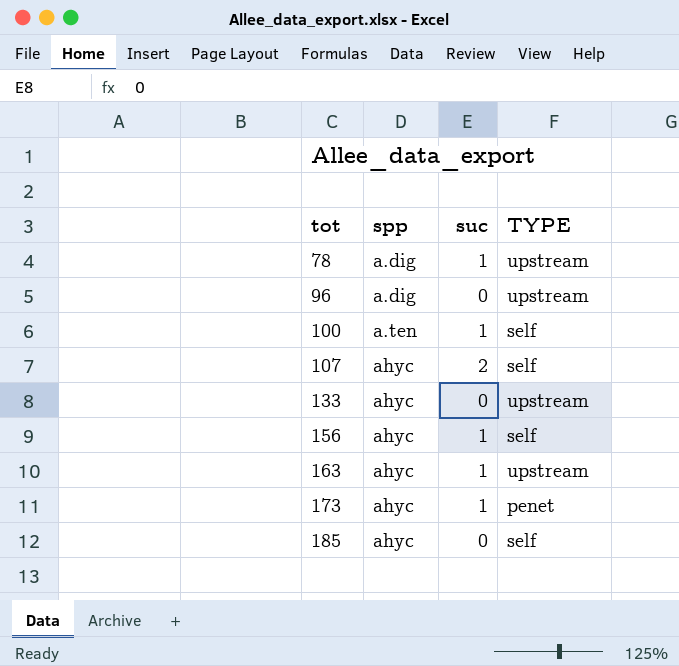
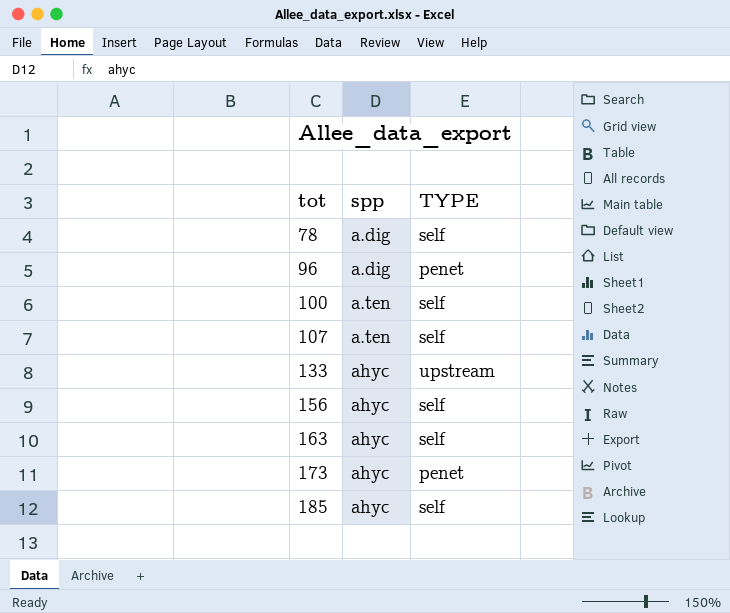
column suc | position: 3 -> none
78 | TYPE: upstream -> self
96 | TYPE: upstream -> penet
107 | spp: ahyc -> a.ten
163 | TYPE: upstream -> self

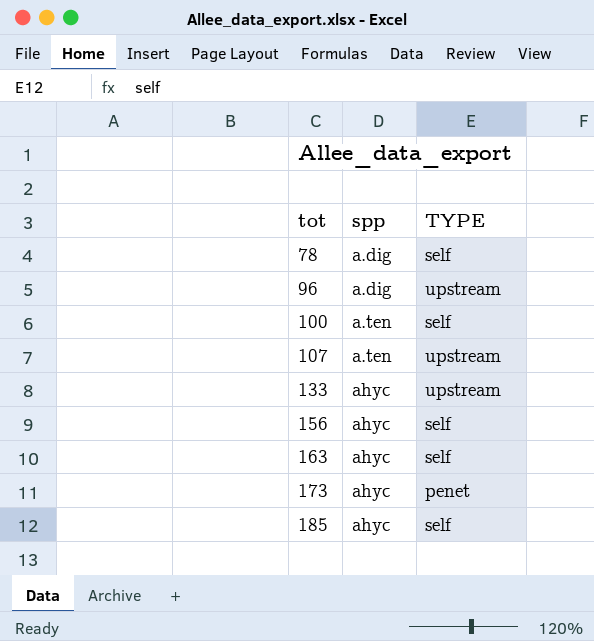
96 | TYPE: penet -> upstream
107 | TYPE: self -> upstream

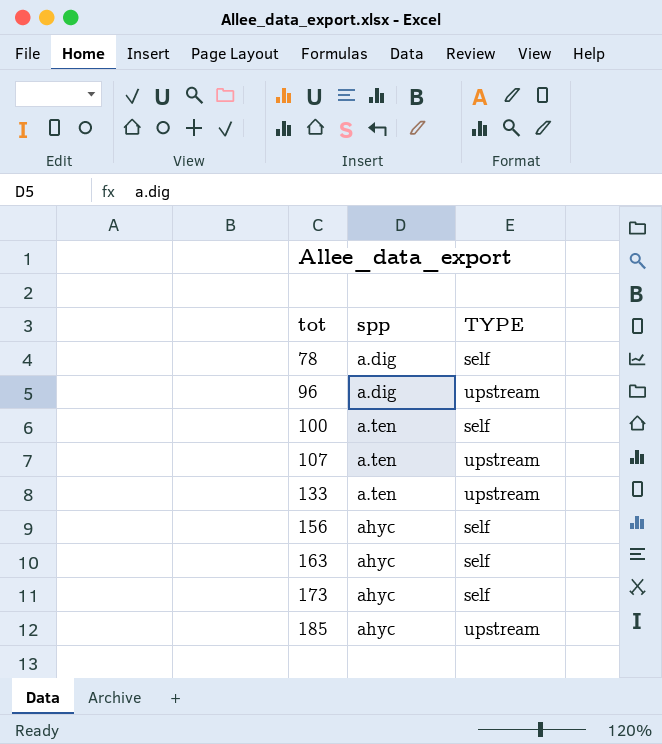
133 | spp: ahyc -> a.ten
173 | TYPE: penet -> self
185 | TYPE: self -> upstream

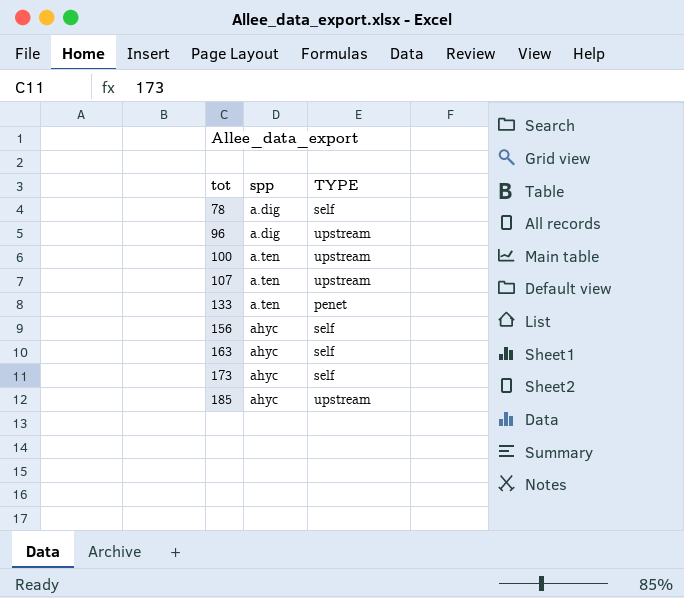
100 | TYPE: self -> upstream
133 | TYPE: upstream -> penet

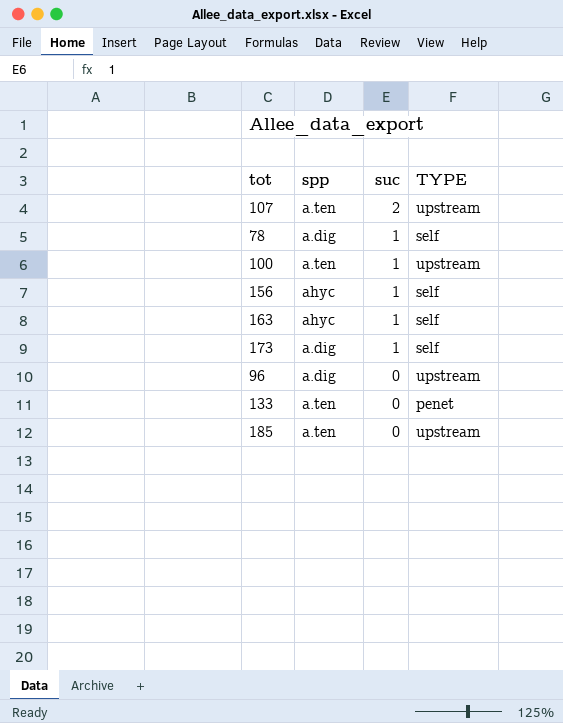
row order: tot ascending -> suc descending
column suc | position: none -> 3
173 | spp: ahyc -> a.dig
185 | spp: ahyc -> a.ten

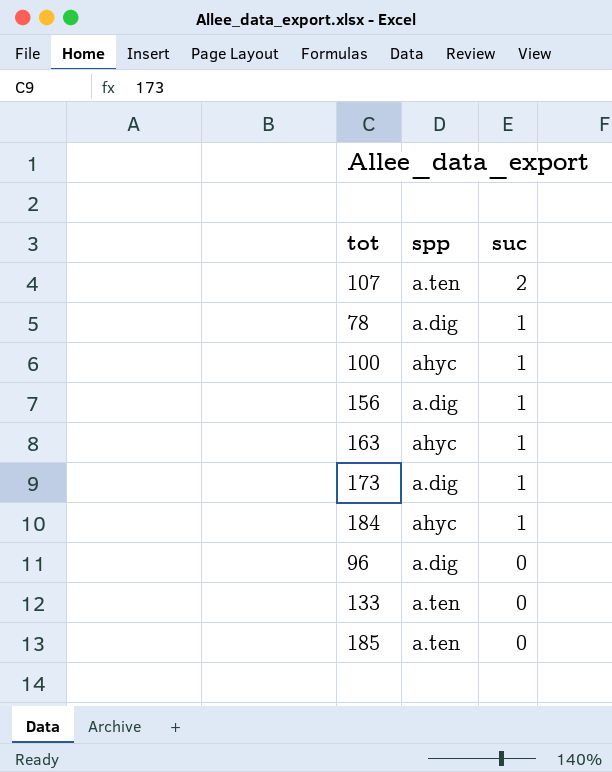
column TYPE | position: 4 -> none
100 | spp: a.ten -> ahyc
156 | spp: ahyc -> a.dig
row 184: none -> ahyc | 1

